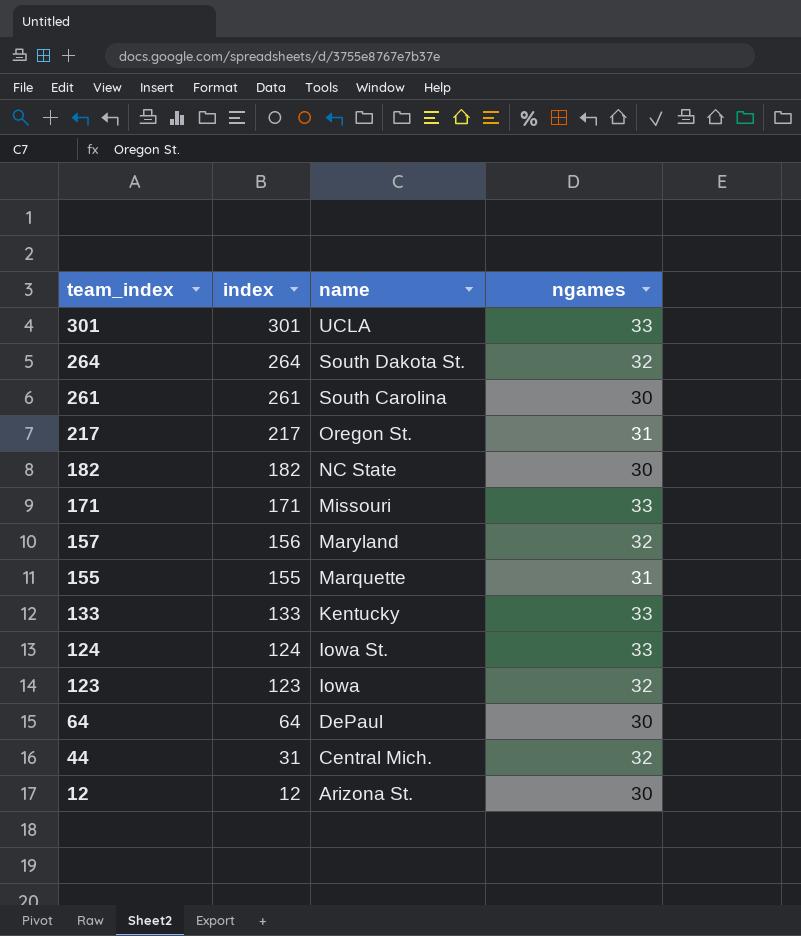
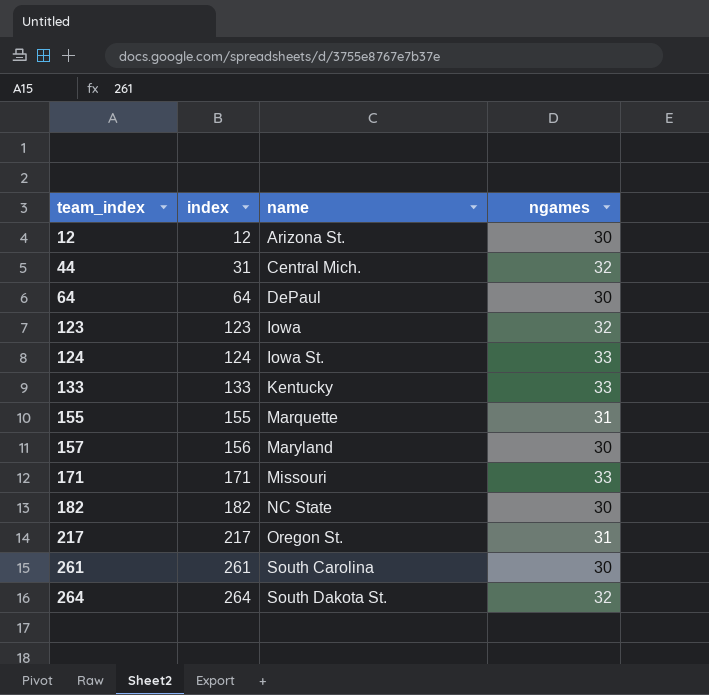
row order: team_index descending -> team_index ascending
row 301: 301 | UCLA | 33 -> none
157 | ngames: 32 -> 30

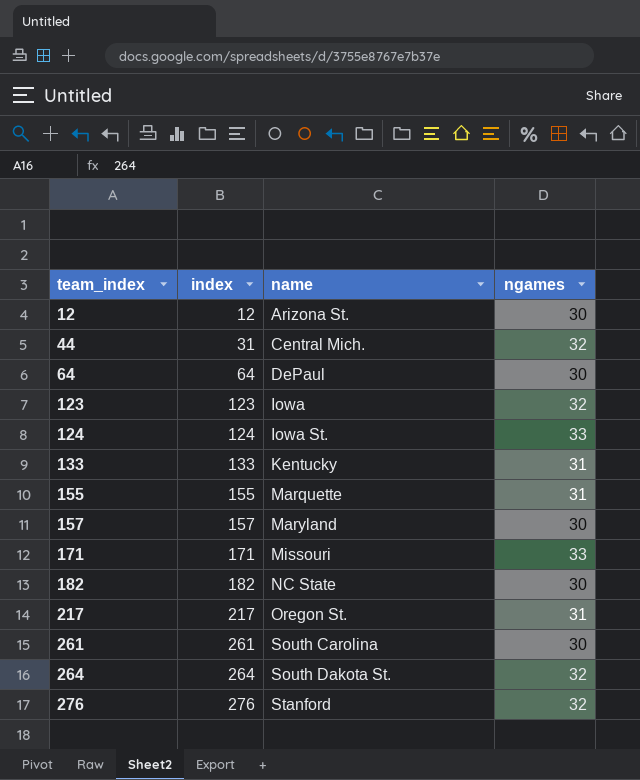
133 | ngames: 33 -> 31
157 | index: 156 -> 157
row 276: none -> 276 | Stanford | 32

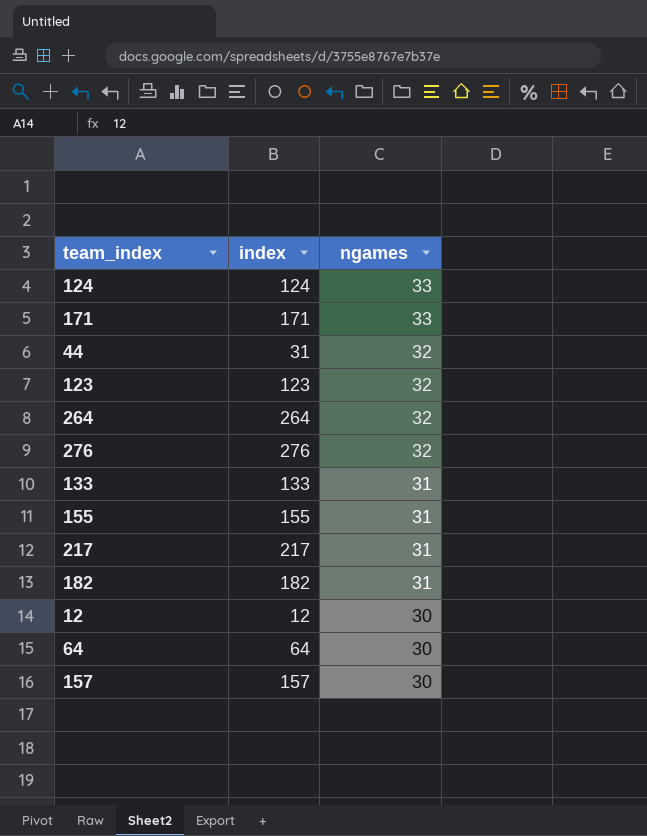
row order: team_index ascending -> ngames descending
column name | position: 3 -> none
row 261: 261 | South Carolina | 30 -> none
182 | ngames: 30 -> 31

